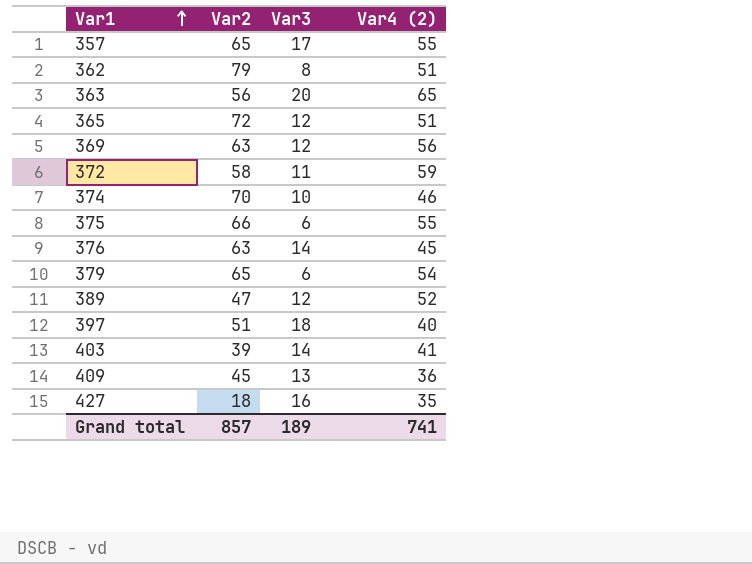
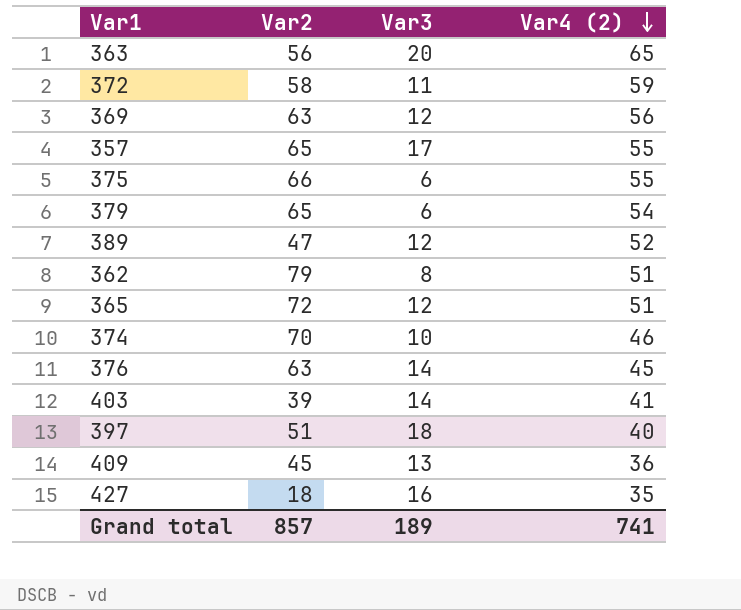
row order: Var1 ascending -> Var4 (2) descending

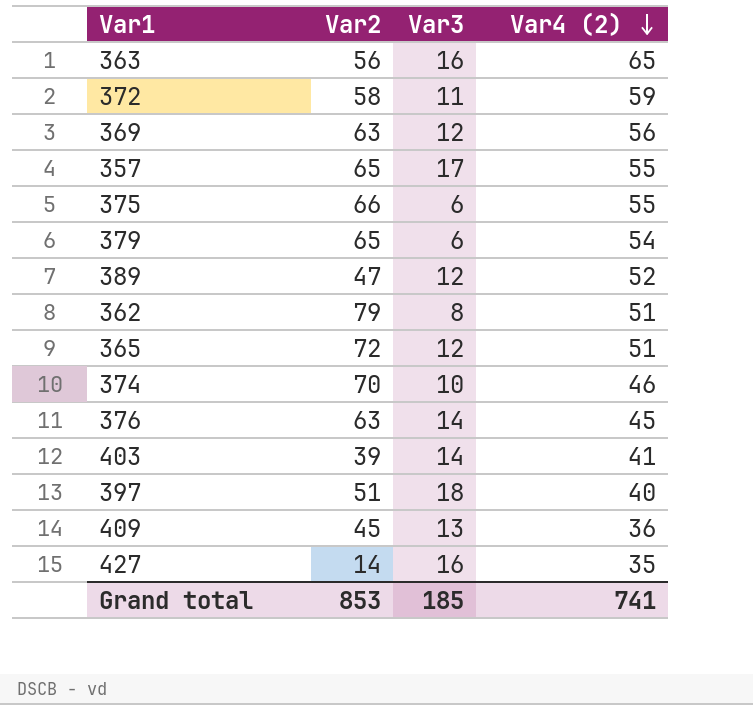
363 | Var3: 20 -> 16
427 | Var2: 18 -> 14
Grand total | Var2: 857 -> 853
Grand total | Var3: 189 -> 185

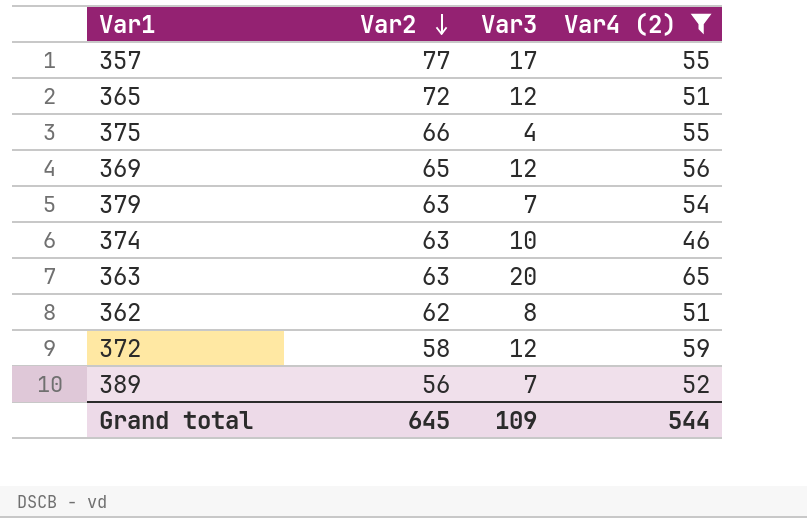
filter: none -> Var4 (2) >= 46
row order: Var4 (2) descending -> Var2 descending
357 | Var2: 65 -> 77
375 | Var3: 6 -> 4
369 | Var2: 63 -> 65
379 | Var2: 65 -> 63
379 | Var3: 6 -> 7
374 | Var2: 70 -> 63
363 | Var2: 56 -> 63
363 | Var3: 16 -> 20
362 | Var2: 79 -> 62
372 | Var3: 11 -> 12
389 | Var2: 47 -> 56
389 | Var3: 12 -> 7
Grand total | Var2: 853 -> 645
Grand total | Var3: 185 -> 109
Grand total | Var4 (2): 741 -> 544

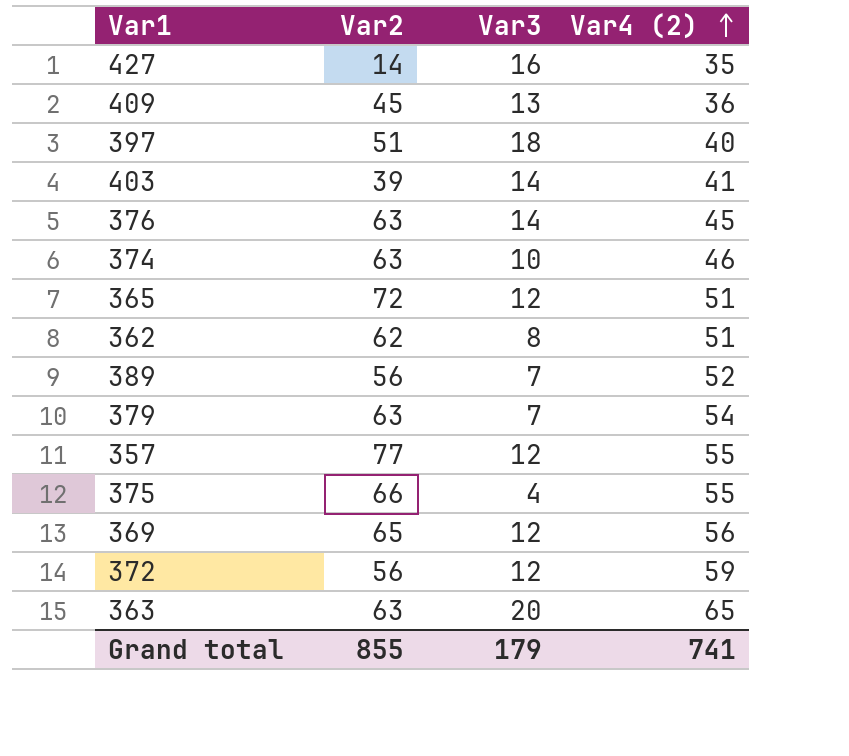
filter: Var4 (2) >= 46 -> none
row order: Var2 descending -> Var4 (2) ascending
357 | Var3: 17 -> 12
372 | Var2: 58 -> 56
Grand total | Var2: 645 -> 855
Grand total | Var3: 109 -> 179
Grand total | Var4 (2): 544 -> 741

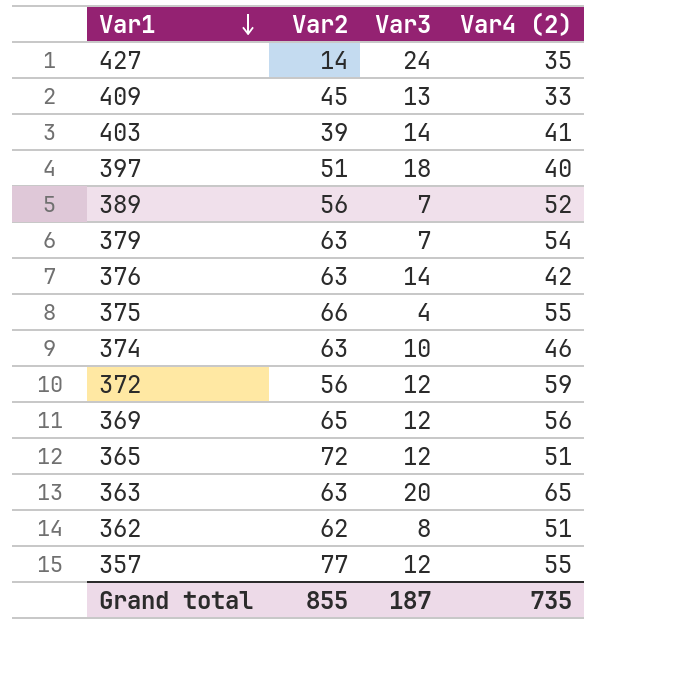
row order: Var4 (2) ascending -> Var1 descending
427 | Var3: 16 -> 24
409 | Var4 (2): 36 -> 33
376 | Var4 (2): 45 -> 42
Grand total | Var3: 179 -> 187
Grand total | Var4 (2): 741 -> 735

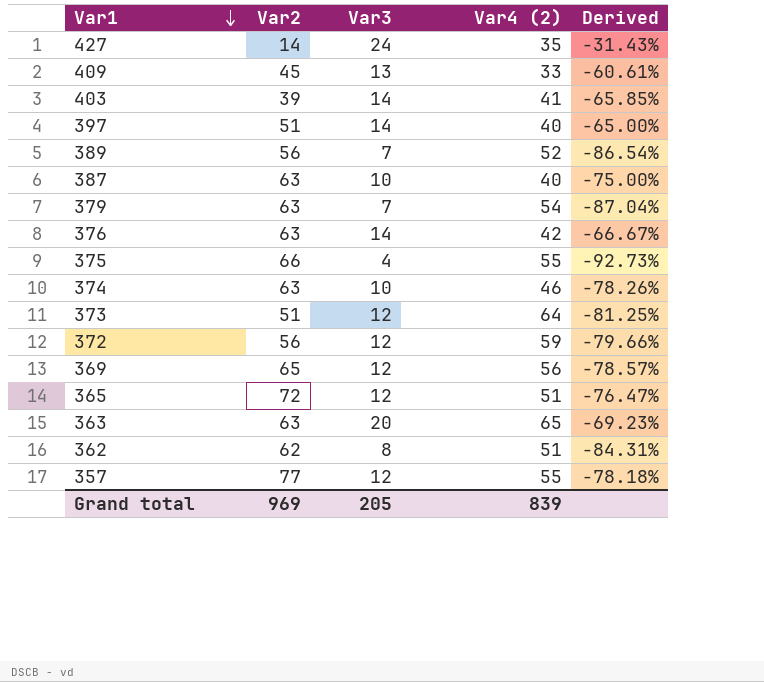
column Derived | formula: none -> ([Var3] - [Var4 (2)]) / [Var4 (2)]
397 | Var3: 18 -> 14
row 387: none -> 63 | 10 | 40 | -75.00%
row 373: none -> 51 | 12 | 64 | -81.25%
Grand total | Var2: 855 -> 969
Grand total | Var3: 187 -> 205
Grand total | Var4 (2): 735 -> 839

